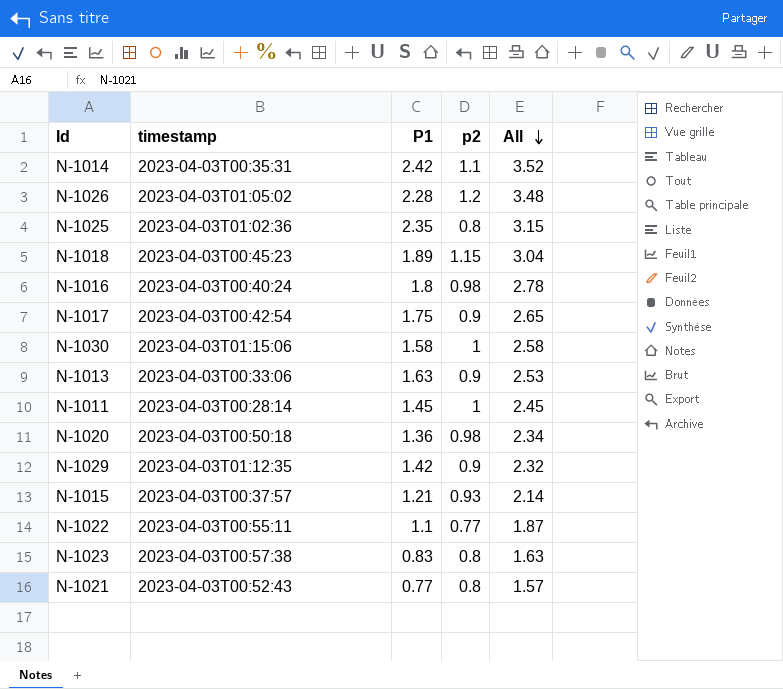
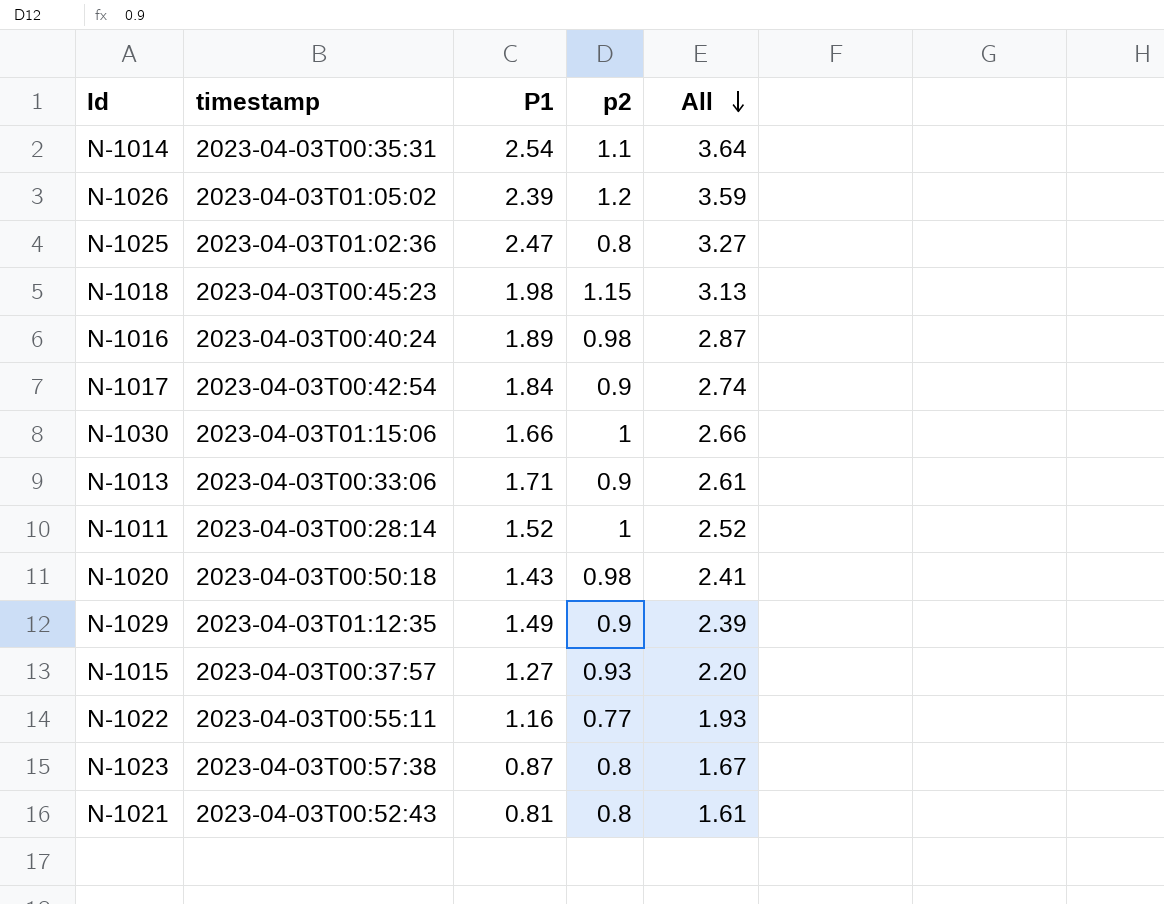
N-1014 | P1: 2.42 -> 2.54
N-1014 | All: 3.52 -> 3.64
N-1026 | P1: 2.28 -> 2.39
N-1026 | All: 3.48 -> 3.59
N-1025 | P1: 2.35 -> 2.47
N-1025 | All: 3.15 -> 3.27
N-1018 | P1: 1.89 -> 1.98
N-1018 | All: 3.04 -> 3.13
N-1016 | P1: 1.8 -> 1.89
N-1016 | All: 2.78 -> 2.87
N-1017 | P1: 1.75 -> 1.84
N-1017 | All: 2.65 -> 2.74
N-1030 | P1: 1.58 -> 1.66
N-1030 | All: 2.58 -> 2.66
N-1013 | P1: 1.63 -> 1.71
N-1013 | All: 2.53 -> 2.61
N-1011 | P1: 1.45 -> 1.52
N-1011 | All: 2.45 -> 2.52
N-1020 | P1: 1.36 -> 1.43
N-1020 | All: 2.34 -> 2.41
N-1029 | P1: 1.42 -> 1.49
N-1029 | All: 2.32 -> 2.39
N-1015 | P1: 1.21 -> 1.27
N-1015 | All: 2.14 -> 2.20
N-1022 | P1: 1.1 -> 1.16
N-1022 | All: 1.87 -> 1.93
N-1023 | P1: 0.83 -> 0.87
N-1023 | All: 1.63 -> 1.67
N-1021 | P1: 0.77 -> 0.81
N-1021 | All: 1.57 -> 1.61

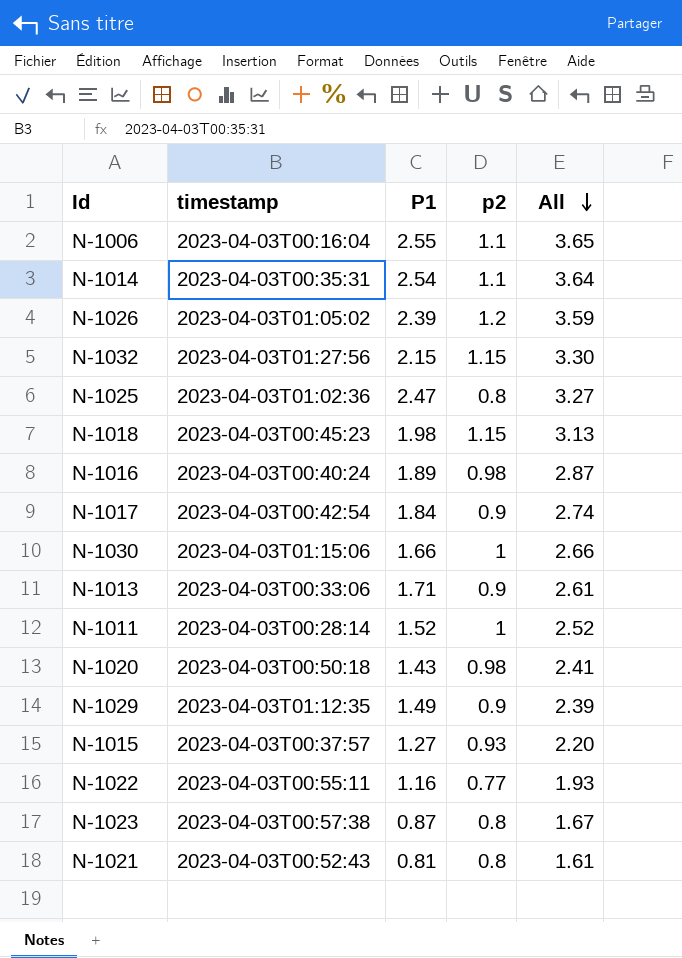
row N-1006: none -> 2023-04-03T00:16:04 | 2.55 | 1.1 | 3.65
row N-1032: none -> 2023-04-03T01:27:56 | 2.15 | 1.15 | 3.30

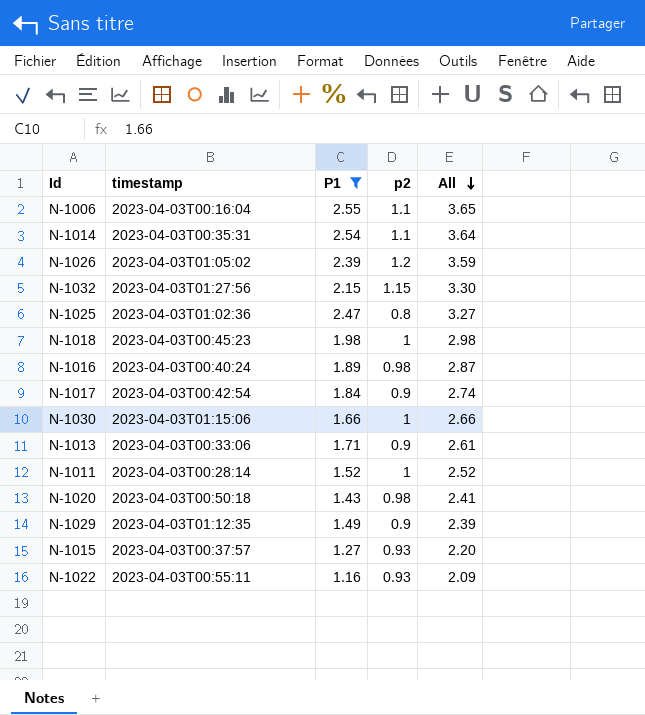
filter: none -> P1 >= 1.16
N-1018 | p2: 1.15 -> 1
N-1018 | All: 3.13 -> 2.98
N-1022 | p2: 0.77 -> 0.93
N-1022 | All: 1.93 -> 2.09

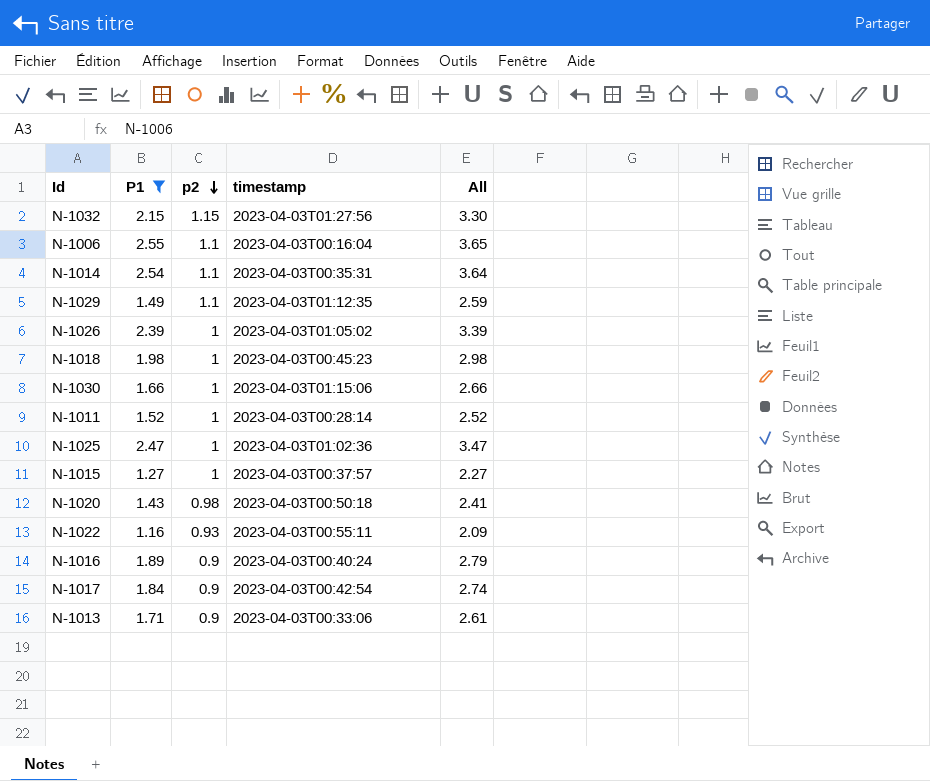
row order: All descending -> p2 descending
column timestamp | position: 2 -> 4
N-1029 | p2: 0.9 -> 1.1
N-1029 | All: 2.39 -> 2.59
N-1026 | p2: 1.2 -> 1
N-1026 | All: 3.59 -> 3.39
N-1025 | p2: 0.8 -> 1
N-1025 | All: 3.27 -> 3.47
N-1015 | p2: 0.93 -> 1
N-1015 | All: 2.20 -> 2.27
N-1016 | p2: 0.98 -> 0.9
N-1016 | All: 2.87 -> 2.79

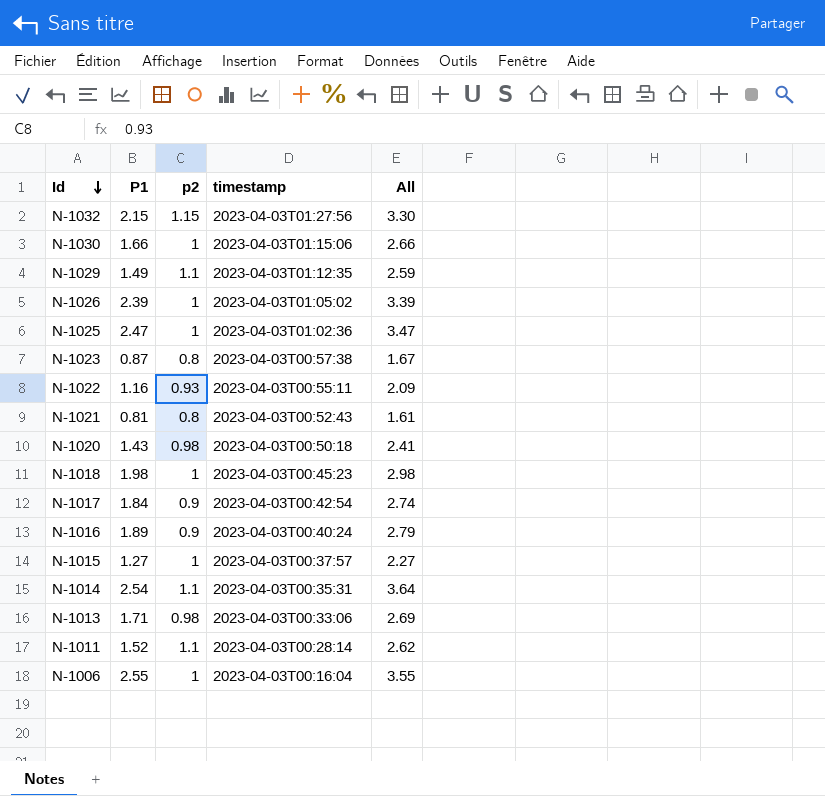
filter: P1 >= 1.16 -> none
row order: p2 descending -> Id descending
N-1013 | p2: 0.9 -> 0.98
N-1013 | All: 2.61 -> 2.69
N-1011 | p2: 1 -> 1.1
N-1011 | All: 2.52 -> 2.62
N-1006 | p2: 1.1 -> 1
N-1006 | All: 3.65 -> 3.55

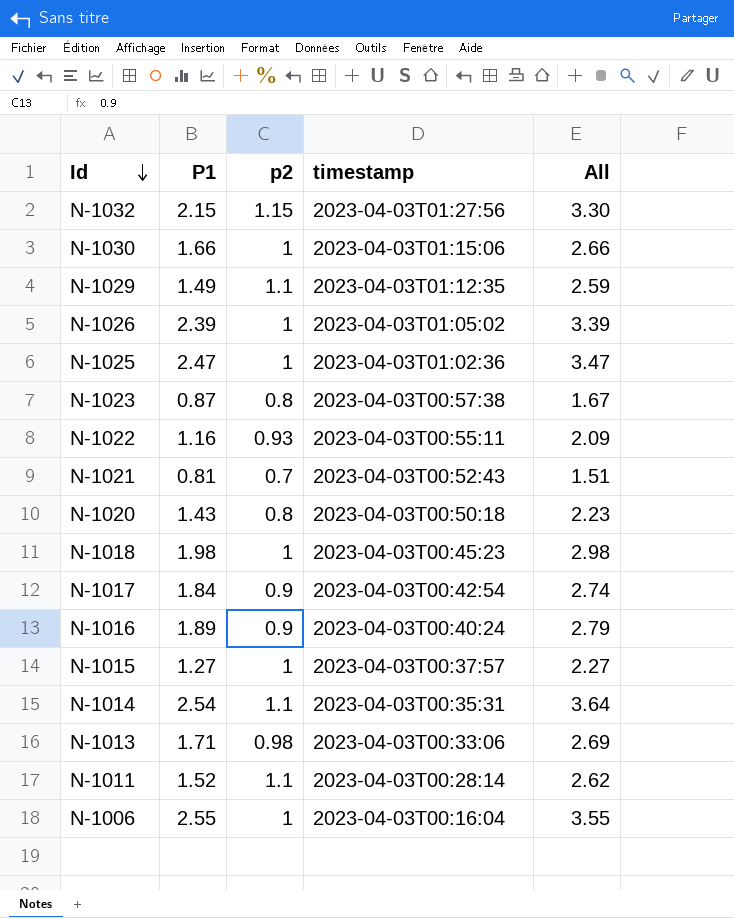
N-1021 | p2: 0.8 -> 0.7
N-1021 | All: 1.61 -> 1.51
N-1020 | p2: 0.98 -> 0.8
N-1020 | All: 2.41 -> 2.23

